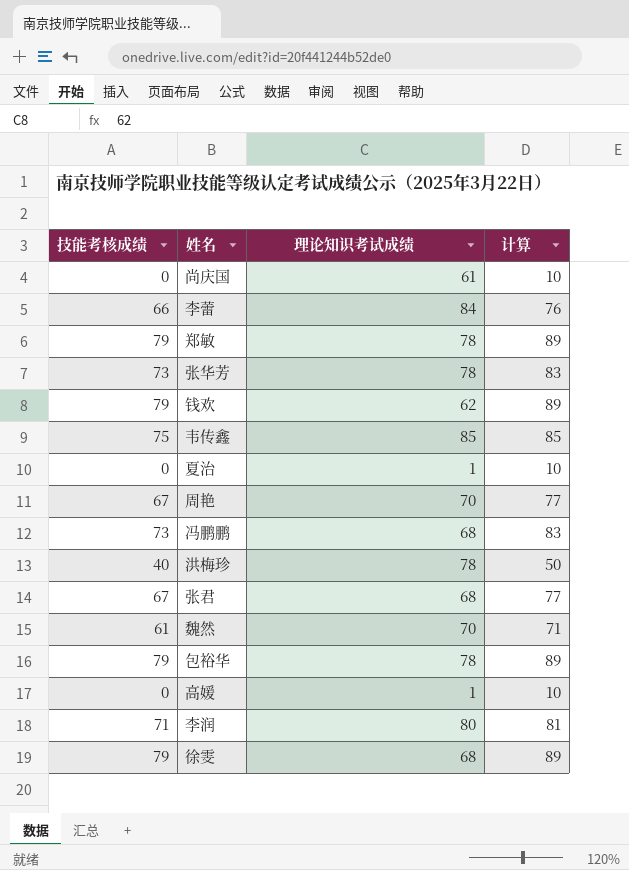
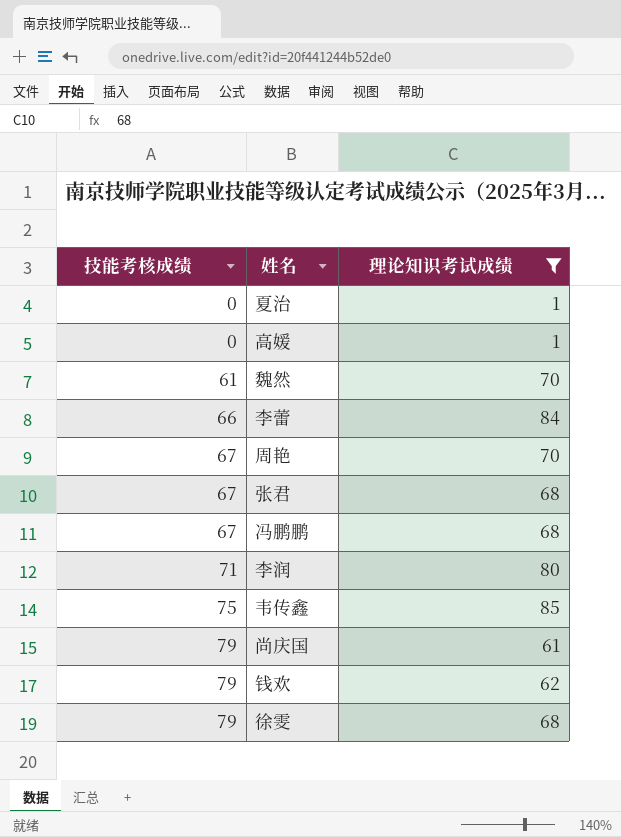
filter: none -> 理论知识考试成绩 != 78
row order: none -> 技能考核成绩 ascending
column 计算 | formula: [技能考核成绩] + 10 -> none
冯鹏鹏 | 技能考核成绩: 73 -> 67
尚庆国 | 技能考核成绩: 0 -> 79

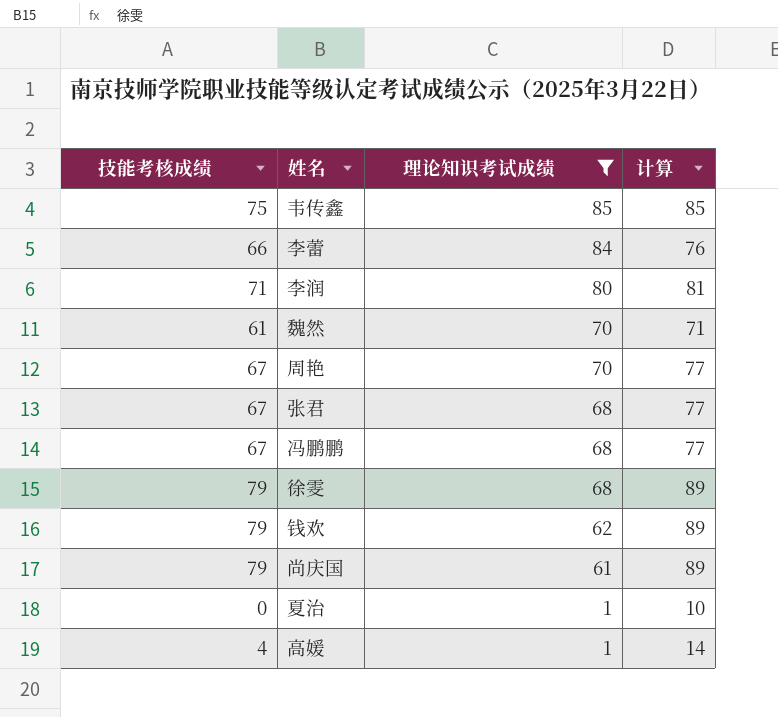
row order: 技能考核成绩 ascending -> 理论知识考试成绩 descending
column 计算 | formula: none -> [技能考核成绩] + 10
高媛 | 技能考核成绩: 0 -> 4

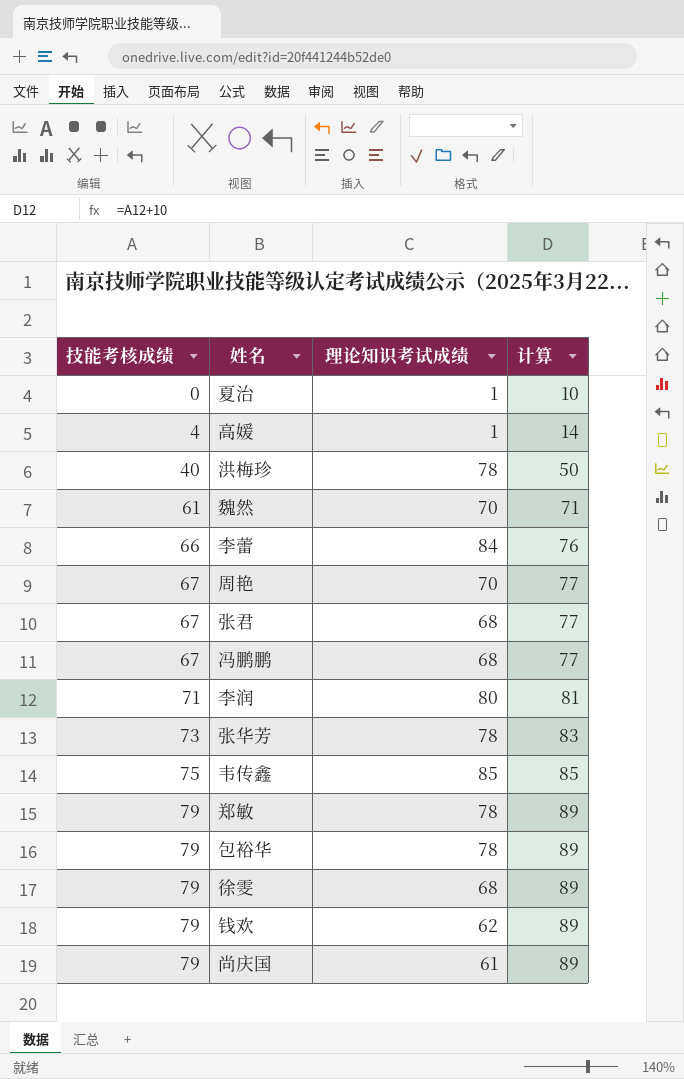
filter: 理论知识考试成绩 != 78 -> none
row order: 理论知识考试成绩 descending -> 技能考核成绩 ascending

